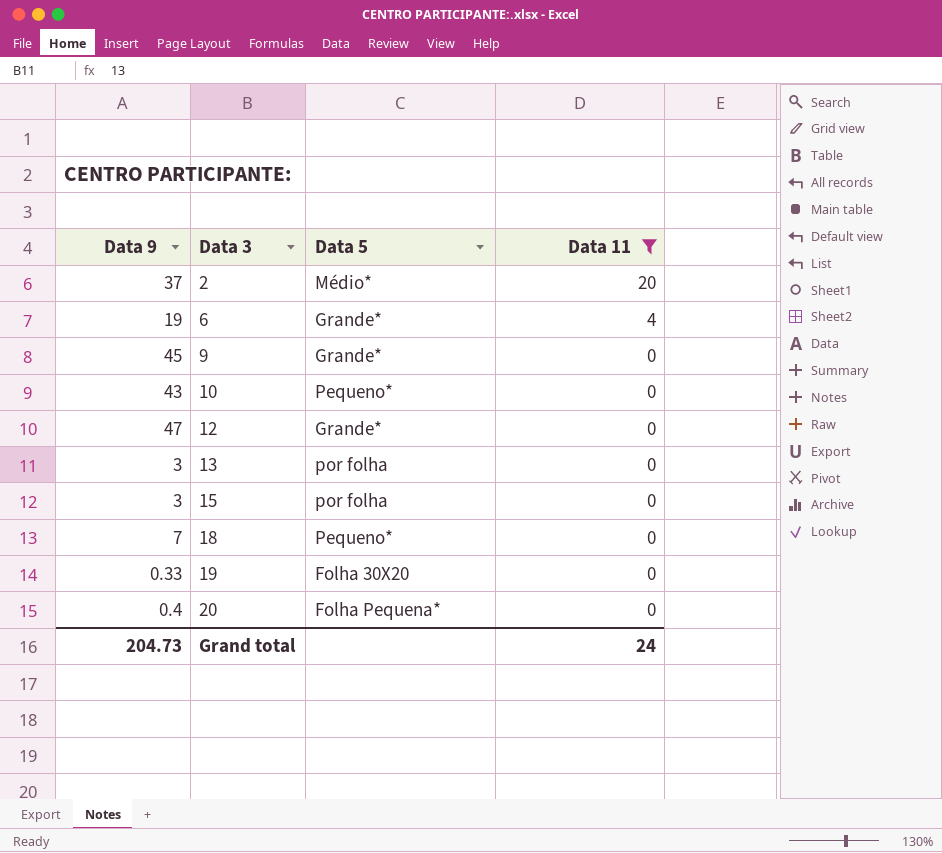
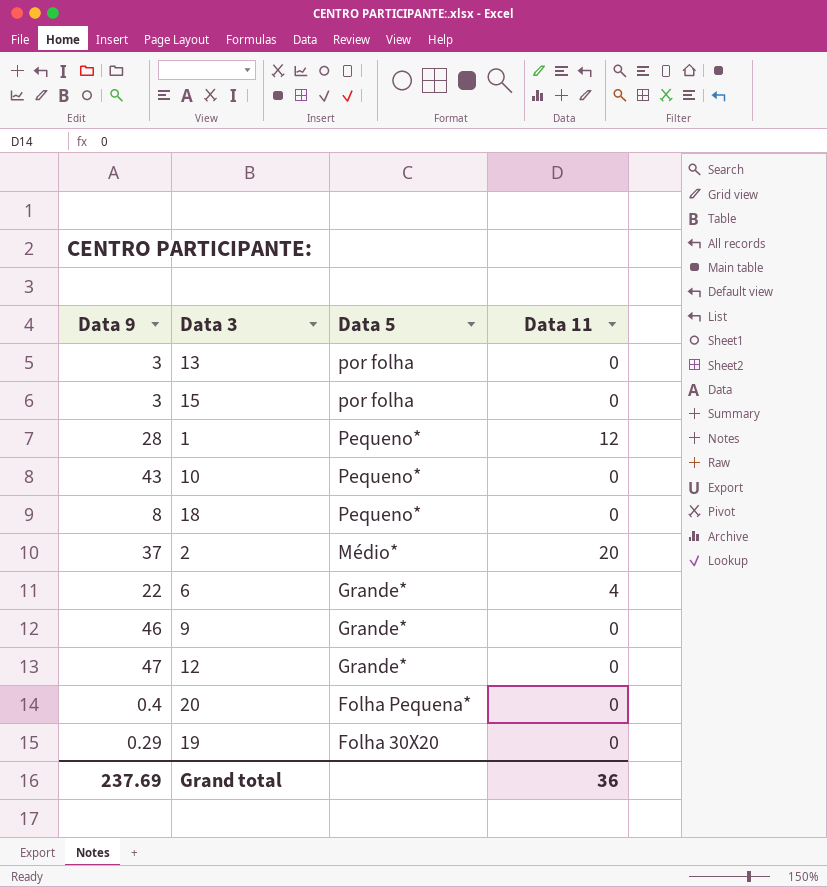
filter: Data 11 != 12 -> none
row order: Data 3 ascending -> Data 5 descending
18 | Data 9: 7 -> 8
6 | Data 9: 19 -> 22
9 | Data 9: 45 -> 46
19 | Data 9: 0.33 -> 0.29
Grand total | Data 9: 204.73 -> 237.69
Grand total | Data 11: 24 -> 36

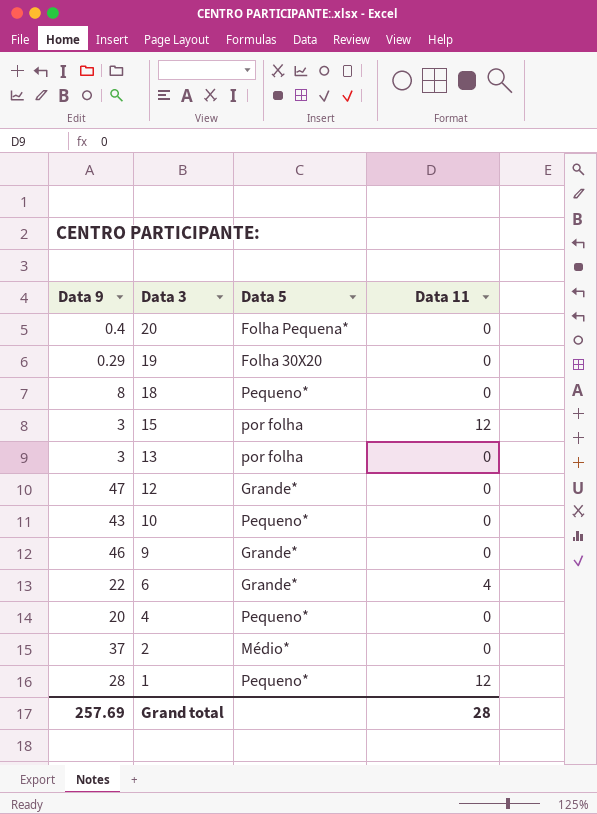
row order: Data 5 descending -> Data 3 descending
15 | Data 11: 0 -> 12
row 4: none -> 20 | Pequeno* | 0
2 | Data 11: 20 -> 0
Grand total | Data 9: 237.69 -> 257.69
Grand total | Data 11: 36 -> 28

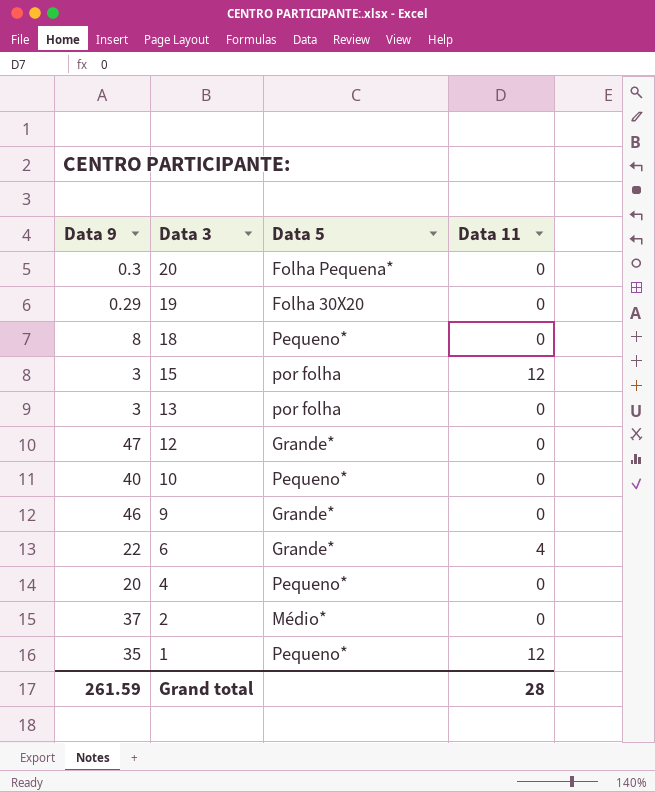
20 | Data 9: 0.4 -> 0.3
10 | Data 9: 43 -> 40
1 | Data 9: 28 -> 35
Grand total | Data 9: 257.69 -> 261.59

